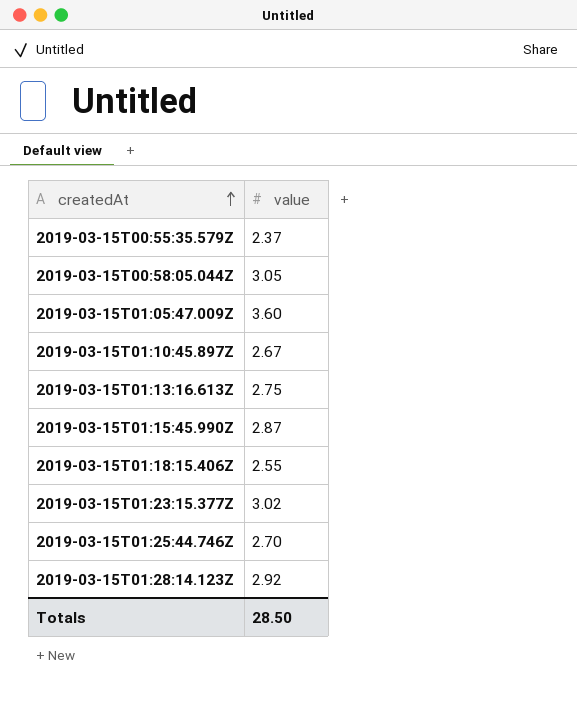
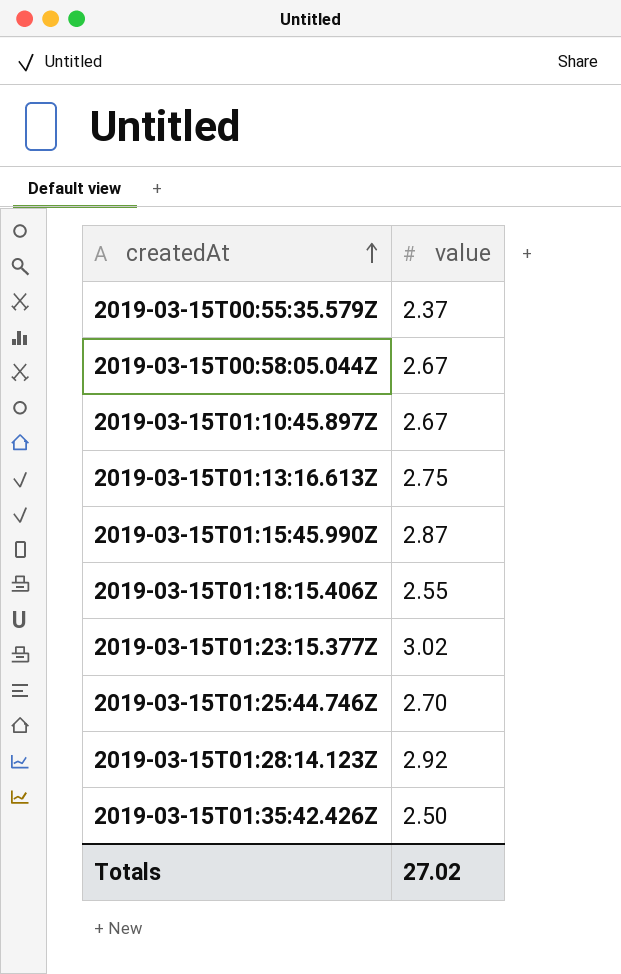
row 2019-03-15T01:05:47.009Z: 3.60 -> none
2019-03-15T00:58:05.044Z | value: 3.05 -> 2.67
row 2019-03-15T01:35:42.426Z: none -> 2.50
Totals | value: 28.50 -> 27.02

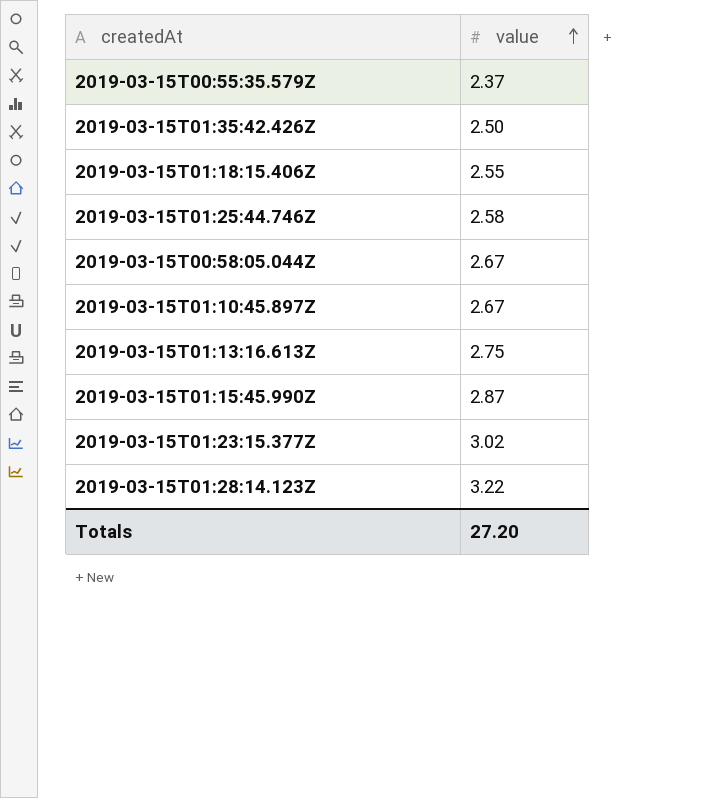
row order: createdAt ascending -> value ascending
2019-03-15T01:25:44.746Z | value: 2.70 -> 2.58
2019-03-15T01:28:14.123Z | value: 2.92 -> 3.22
Totals | value: 27.02 -> 27.20

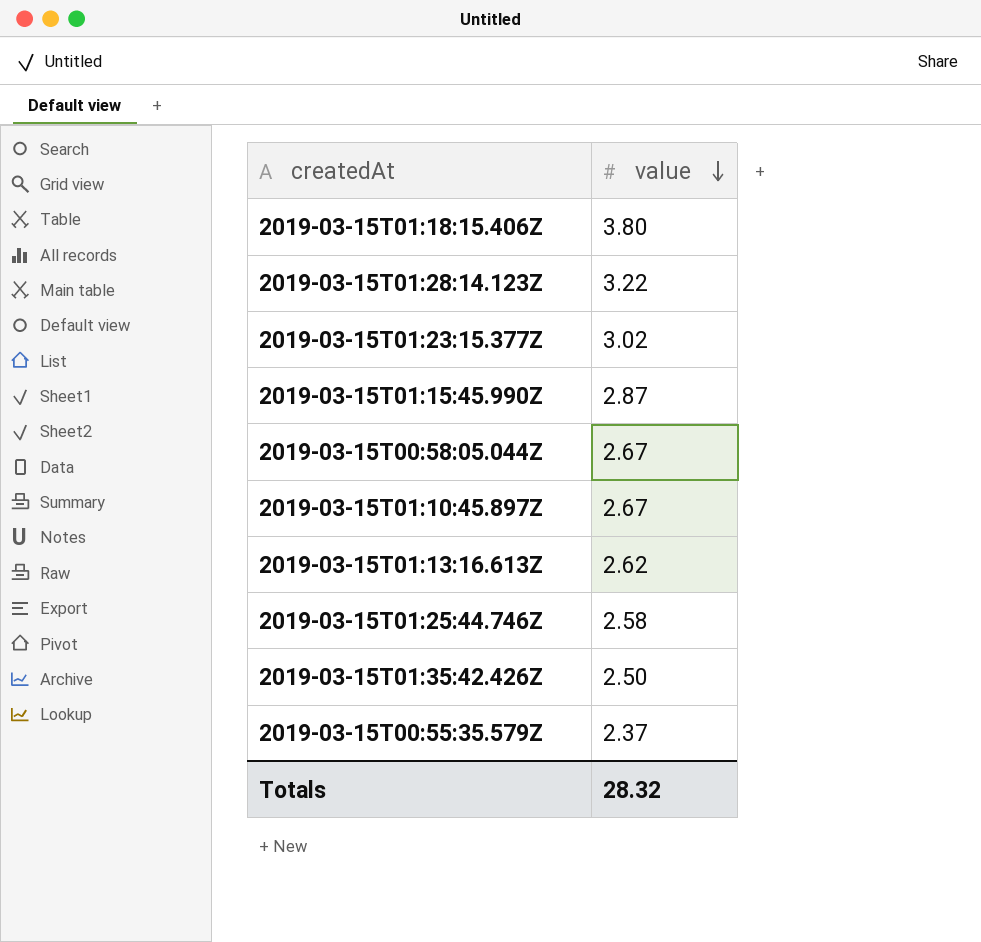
row order: value ascending -> value descending
2019-03-15T01:18:15.406Z | value: 2.55 -> 3.80
2019-03-15T01:13:16.613Z | value: 2.75 -> 2.62
Totals | value: 27.20 -> 28.32

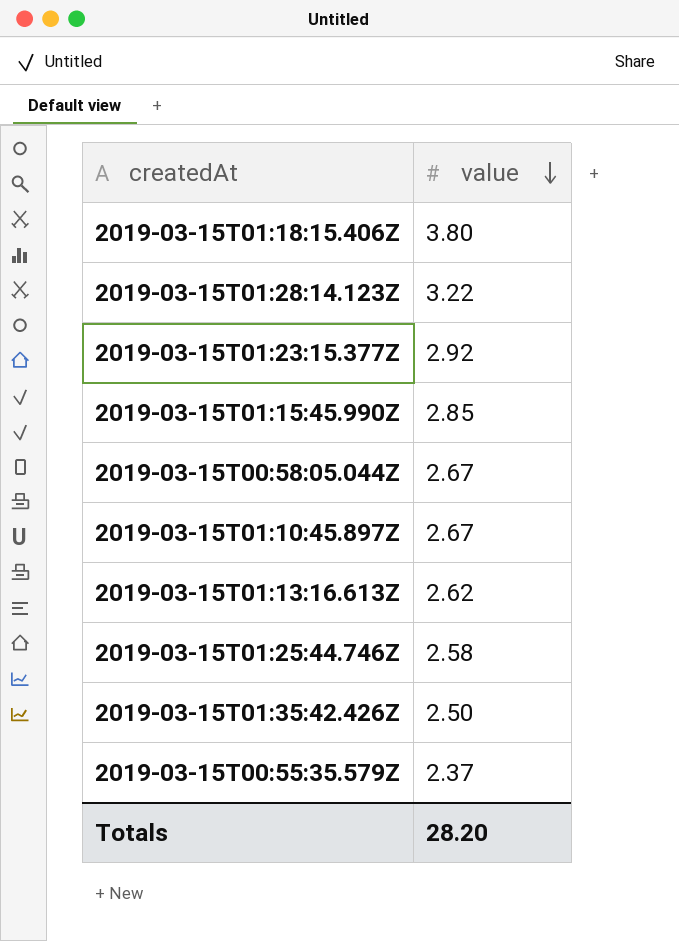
2019-03-15T01:23:15.377Z | value: 3.02 -> 2.92
2019-03-15T01:15:45.990Z | value: 2.87 -> 2.85
Totals | value: 28.32 -> 28.20

